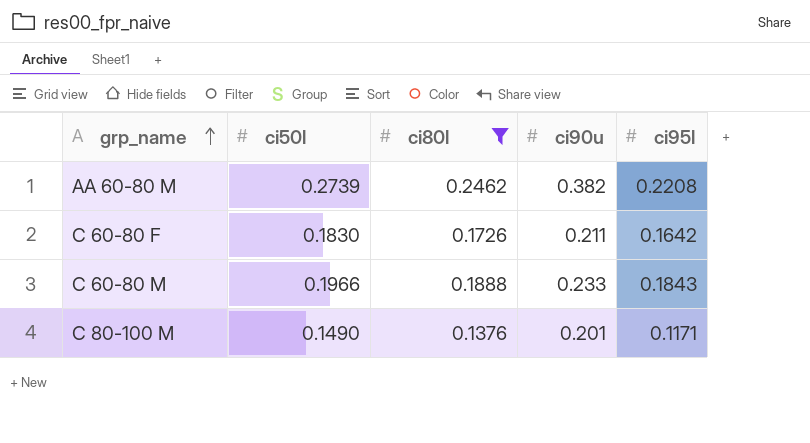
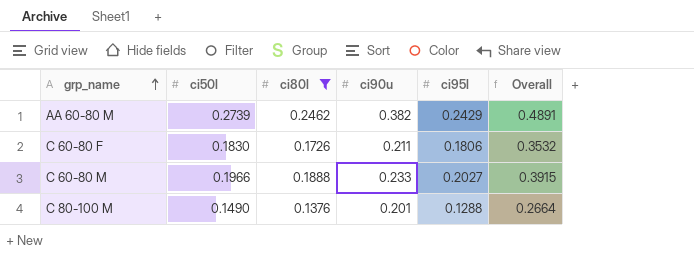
column Overall | formula: none -> [ci80l] + [ci95l]
AA 60-80 M | ci95l: 0.2208 -> 0.2429
C 60-80 F | ci95l: 0.1642 -> 0.1806
C 60-80 M | ci95l: 0.1843 -> 0.2027
C 80-100 M | ci95l: 0.1171 -> 0.1288

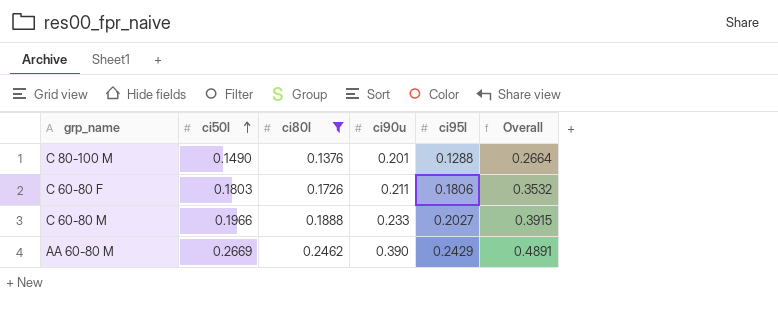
row order: grp_name ascending -> ci50l ascending
C 60-80 F | ci50l: 0.1830 -> 0.1803
AA 60-80 M | ci50l: 0.2739 -> 0.2669
AA 60-80 M | ci90u: 0.382 -> 0.390

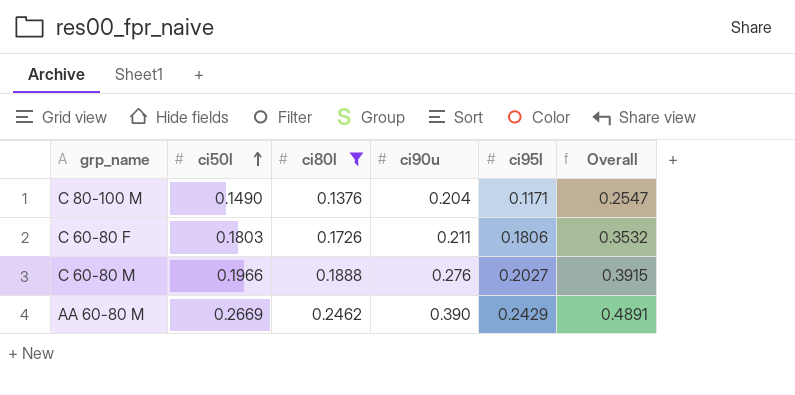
C 80-100 M | ci90u: 0.201 -> 0.204
C 80-100 M | ci95l: 0.1288 -> 0.1171
C 80-100 M | Overall: 0.2664 -> 0.2547
C 60-80 M | ci90u: 0.233 -> 0.276

